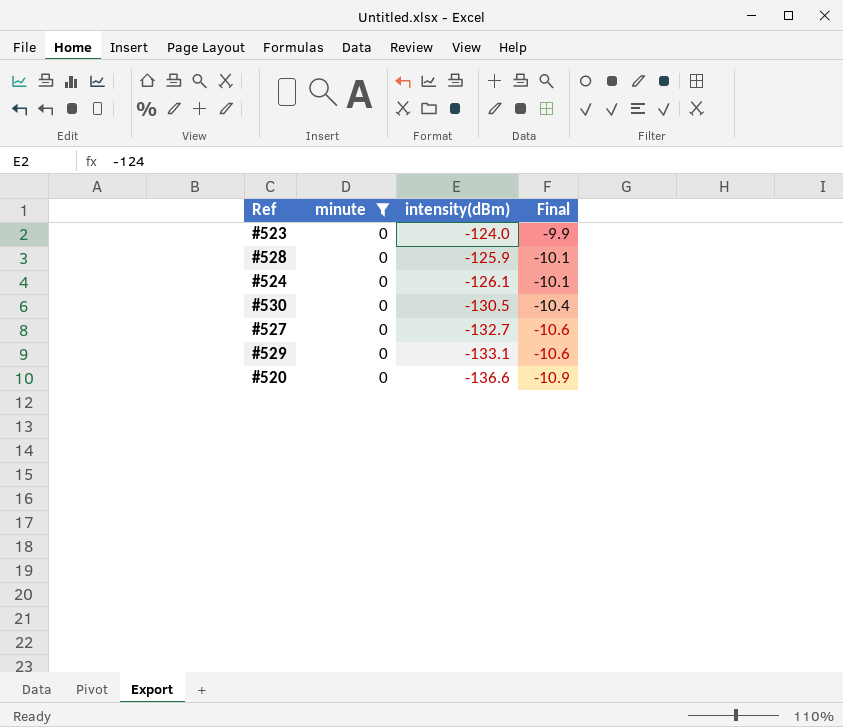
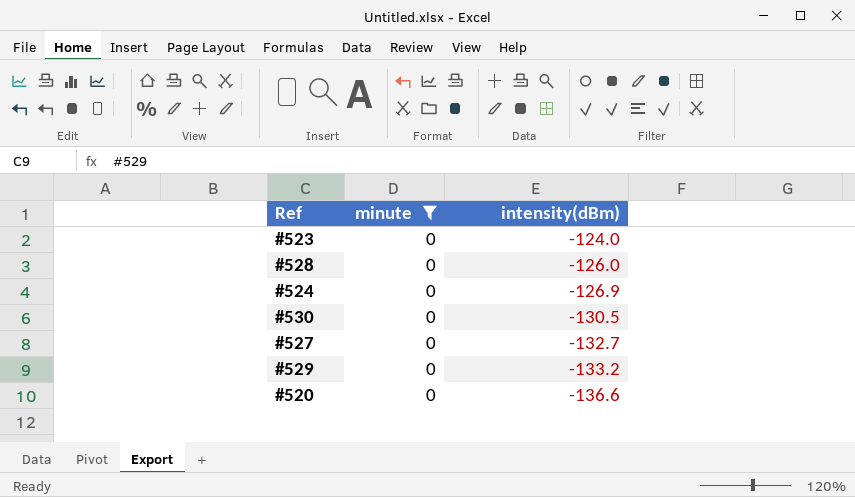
column Final | formula: [intensity(dBm)] * 0.08 -> none
#528 | intensity(dBm): -125.9 -> -126.0
#524 | intensity(dBm): -126.1 -> -126.9
#529 | intensity(dBm): -133.1 -> -133.2

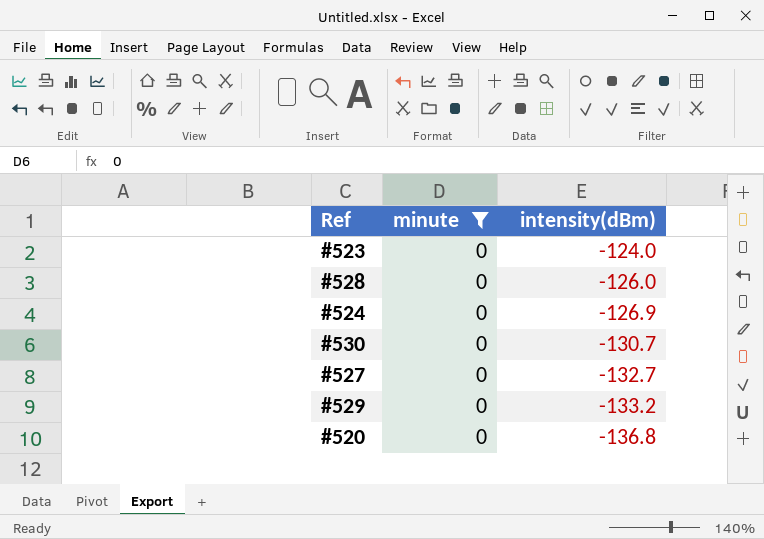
#530 | intensity(dBm): -130.5 -> -130.7
#520 | intensity(dBm): -136.6 -> -136.8

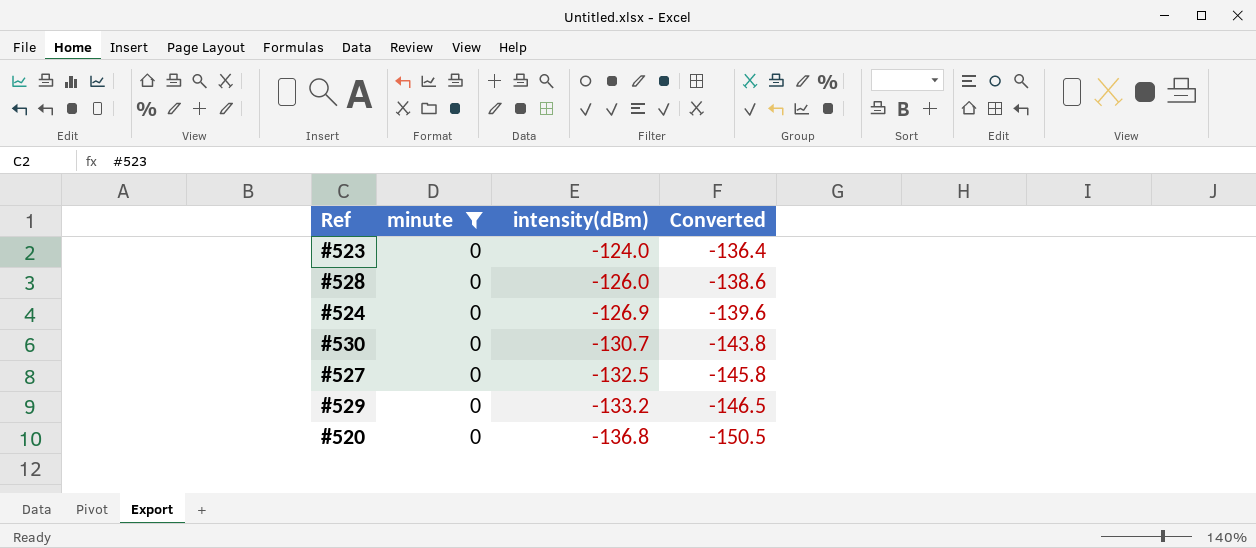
column Converted | formula: none -> [intensity(dBm)] * 1.1
#527 | intensity(dBm): -132.7 -> -132.5

